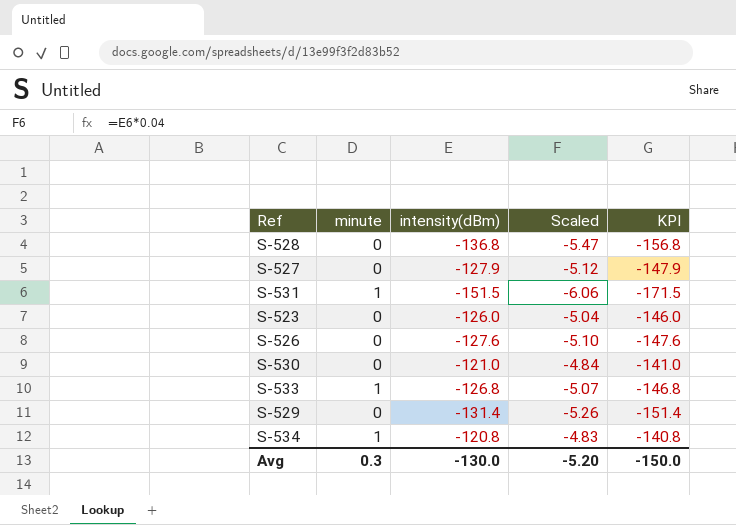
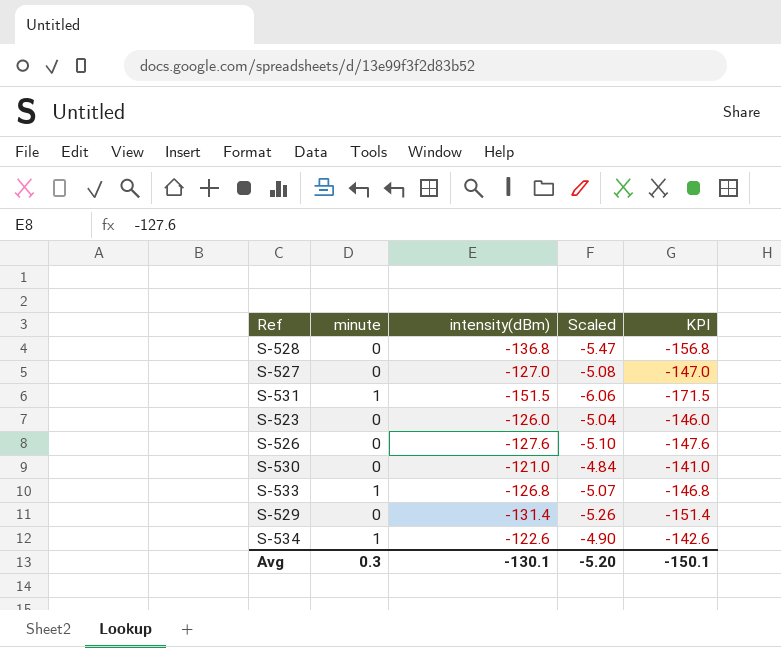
S-527 | intensity(dBm): -127.9 -> -127.0
S-527 | Scaled: -5.12 -> -5.08
S-527 | KPI: -147.9 -> -147.0
S-534 | intensity(dBm): -120.8 -> -122.6
S-534 | Scaled: -4.83 -> -4.90
S-534 | KPI: -140.8 -> -142.6
Avg | intensity(dBm): -130.0 -> -130.1
Avg | KPI: -150.0 -> -150.1

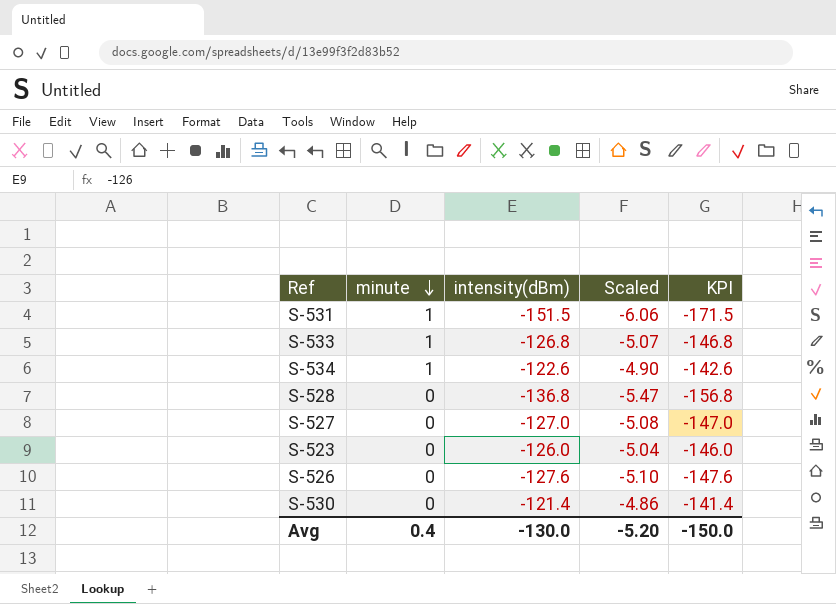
row order: none -> minute descending
row S-529: 0 | -131.4 | -5.26 | -151.4 -> none
S-530 | intensity(dBm): -121.0 -> -121.4
S-530 | Scaled: -4.84 -> -4.86
S-530 | KPI: -141.0 -> -141.4
Avg | minute: 0.3 -> 0.4
Avg | intensity(dBm): -130.1 -> -130.0
Avg | KPI: -150.1 -> -150.0

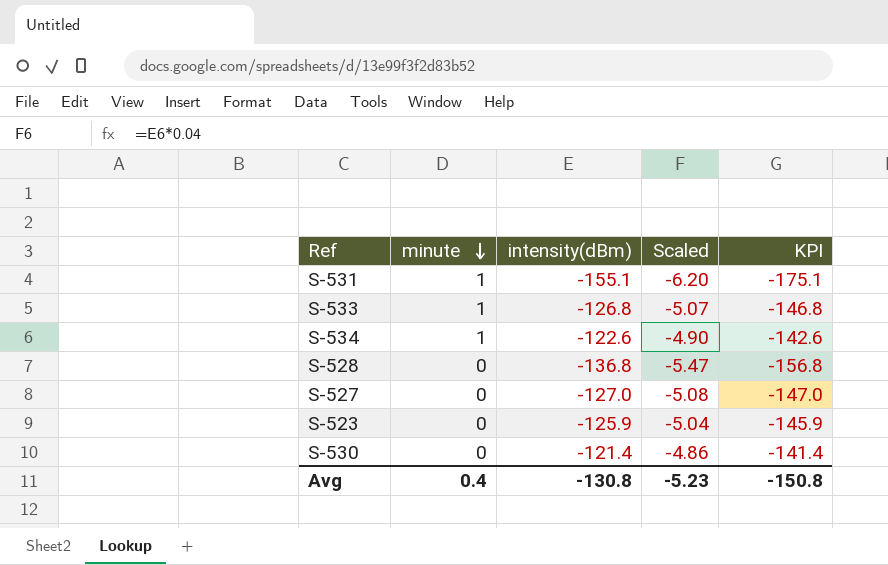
row S-526: 0 | -127.6 | -5.10 | -147.6 -> none
S-531 | intensity(dBm): -151.5 -> -155.1
S-531 | Scaled: -6.06 -> -6.20
S-531 | KPI: -171.5 -> -175.1
S-523 | intensity(dBm): -126.0 -> -125.9
S-523 | KPI: -146.0 -> -145.9
Avg | intensity(dBm): -130.0 -> -130.8
Avg | Scaled: -5.20 -> -5.23
Avg | KPI: -150.0 -> -150.8

